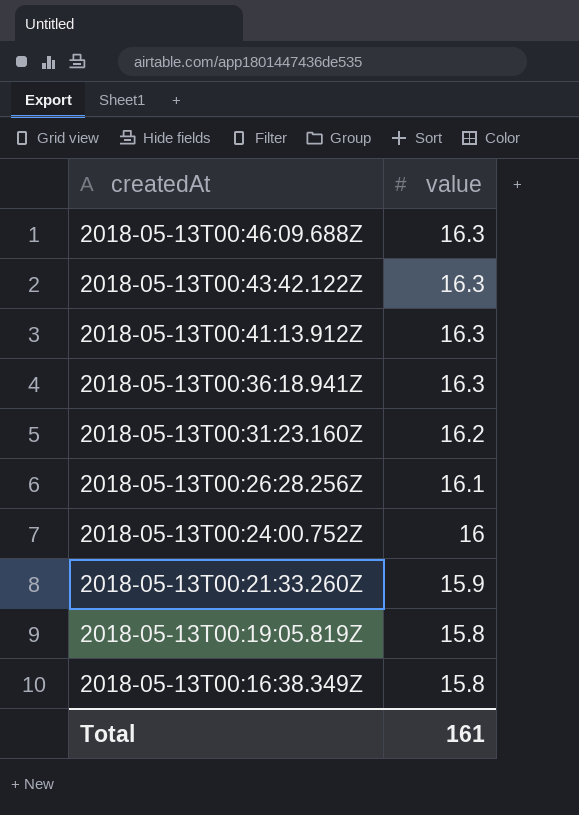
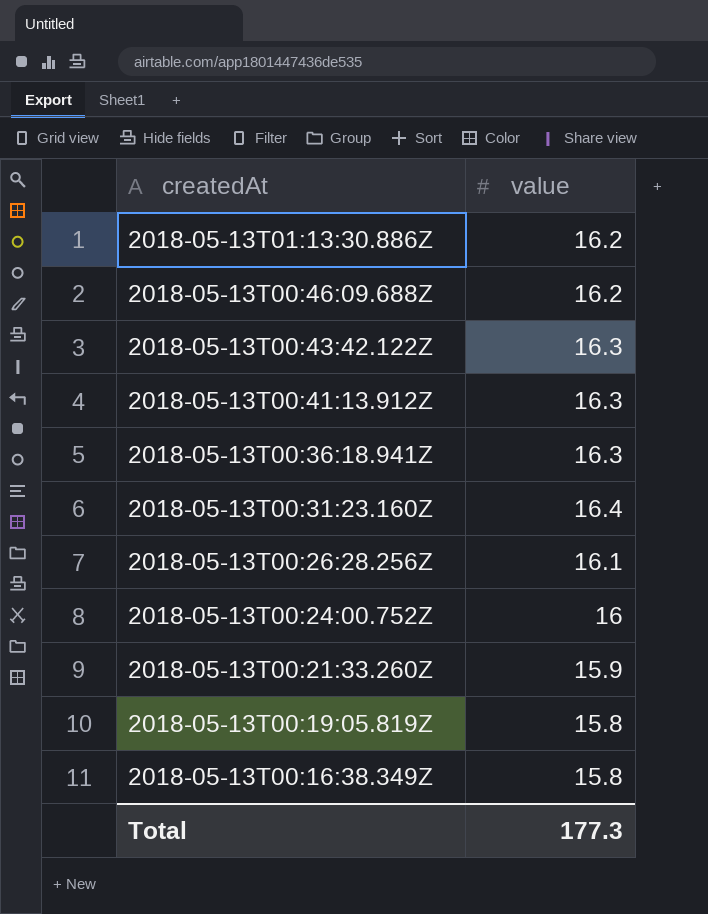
row 2018-05-13T01:13:30.886Z: none -> 16.2
2018-05-13T00:46:09.688Z | value: 16.3 -> 16.2
2018-05-13T00:31:23.160Z | value: 16.2 -> 16.4
Total | value: 161 -> 177.3

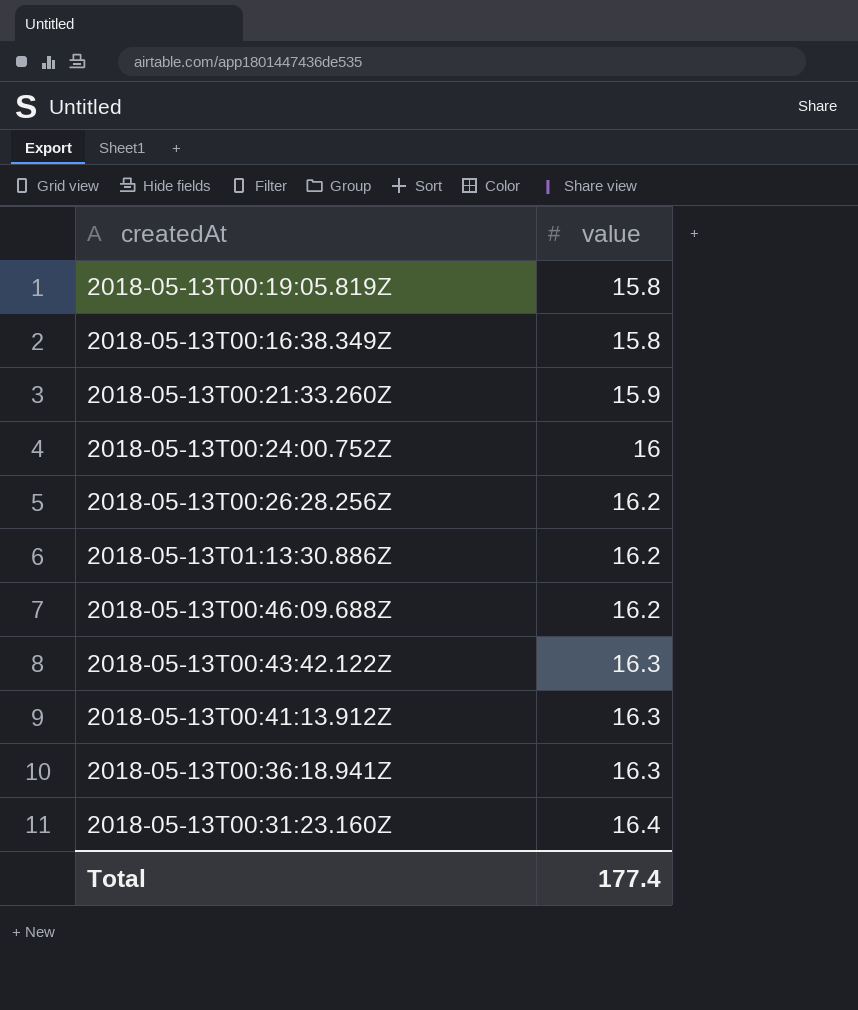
row order: createdAt descending -> value ascending
2018-05-13T00:26:28.256Z | value: 16.1 -> 16.2
Total | value: 177.3 -> 177.4

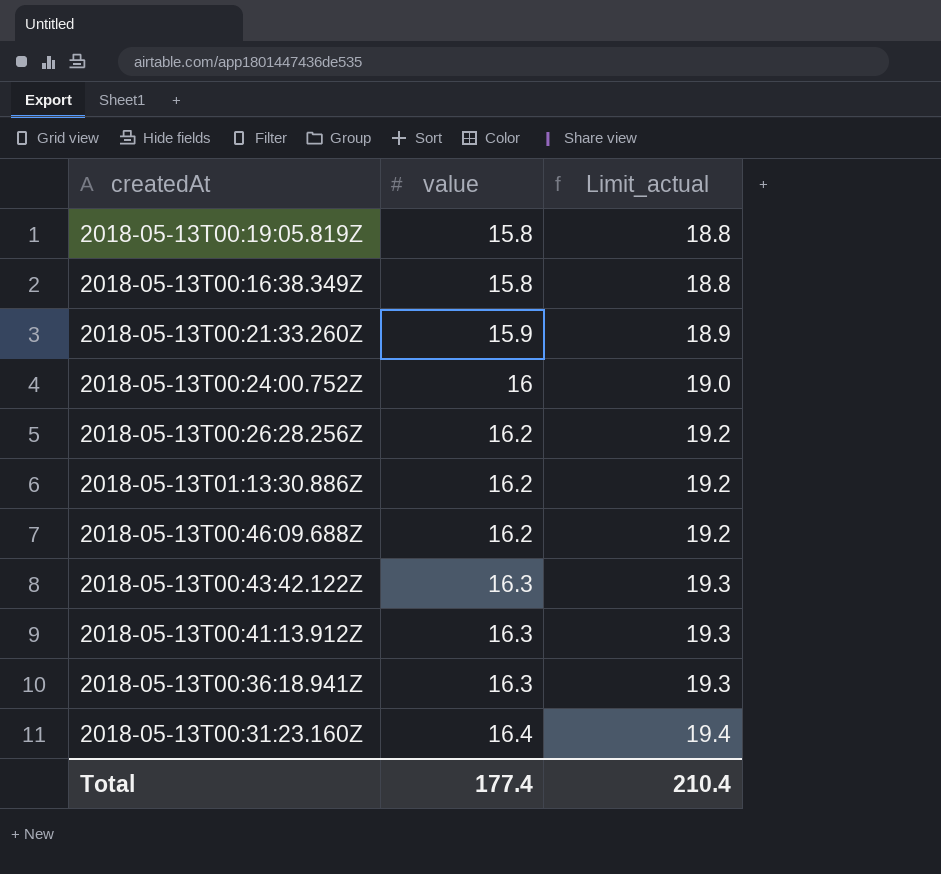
column Limit_actual | formula: none -> [value] + 3

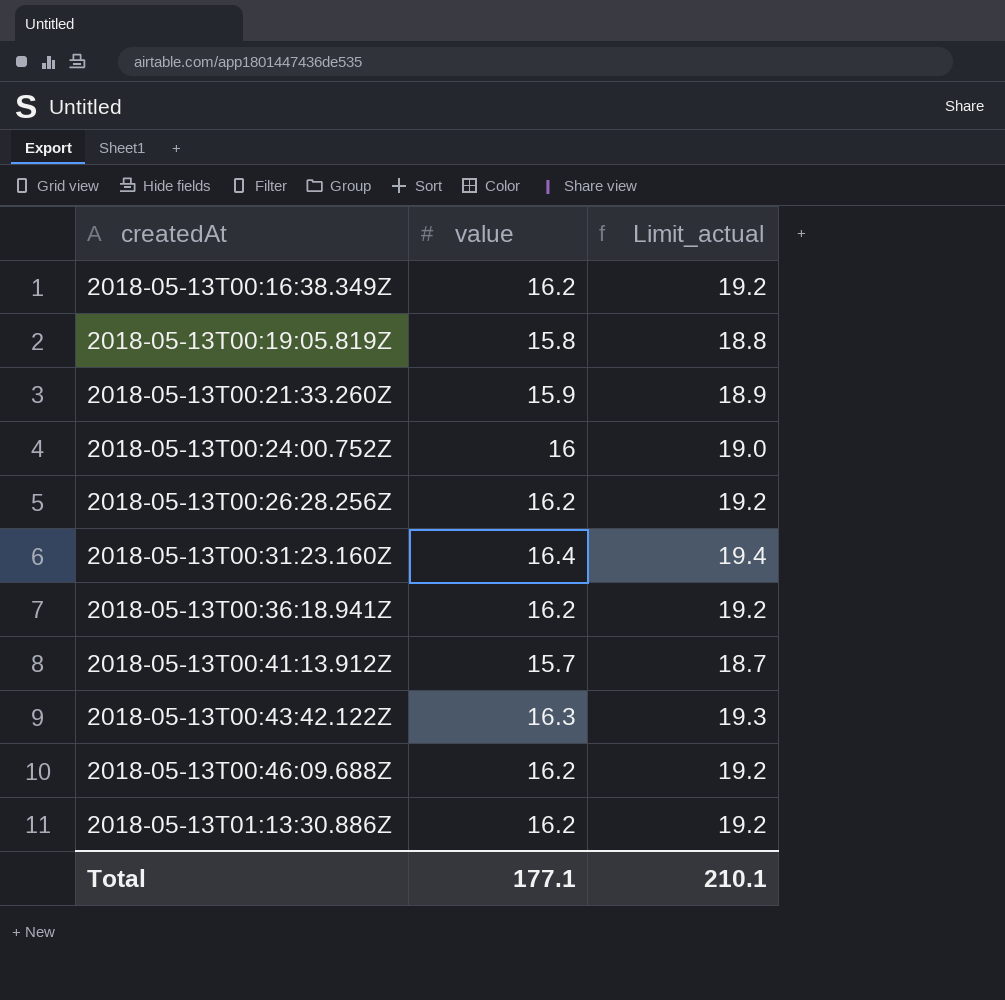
row order: value ascending -> createdAt ascending
2018-05-13T00:16:38.349Z | value: 15.8 -> 16.2
2018-05-13T00:16:38.349Z | Limit_actual: 18.8 -> 19.2
2018-05-13T00:36:18.941Z | value: 16.3 -> 16.2
2018-05-13T00:36:18.941Z | Limit_actual: 19.3 -> 19.2
2018-05-13T00:41:13.912Z | value: 16.3 -> 15.7
2018-05-13T00:41:13.912Z | Limit_actual: 19.3 -> 18.7
Total | value: 177.4 -> 177.1
Total | Limit_actual: 210.4 -> 210.1

